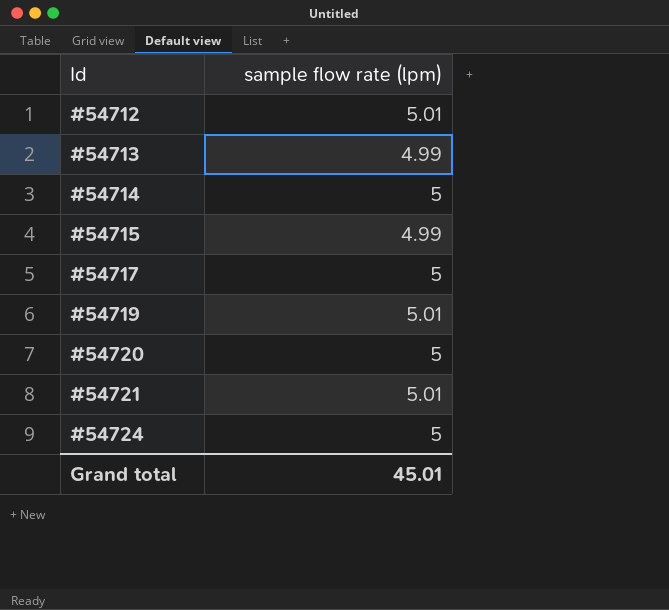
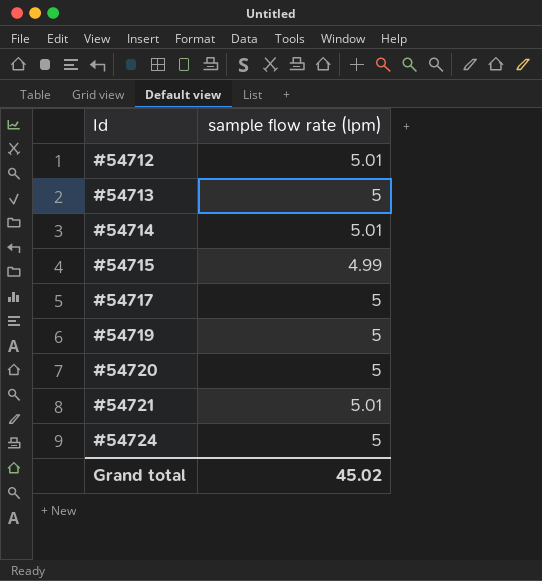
#54713 | sample flow rate (lpm): 4.99 -> 5
#54714 | sample flow rate (lpm): 5 -> 5.01
#54719 | sample flow rate (lpm): 5.01 -> 5
Grand total | sample flow rate (lpm): 45.01 -> 45.02

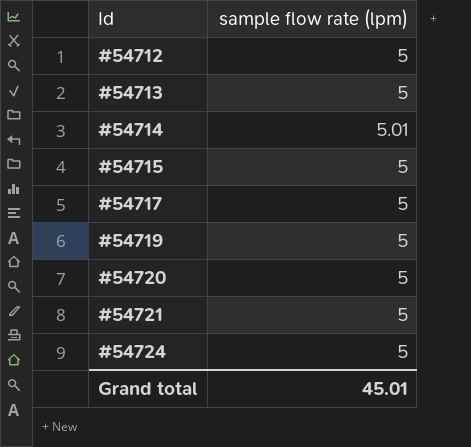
#54712 | sample flow rate (lpm): 5.01 -> 5
#54715 | sample flow rate (lpm): 4.99 -> 5
#54721 | sample flow rate (lpm): 5.01 -> 5
Grand total | sample flow rate (lpm): 45.02 -> 45.01

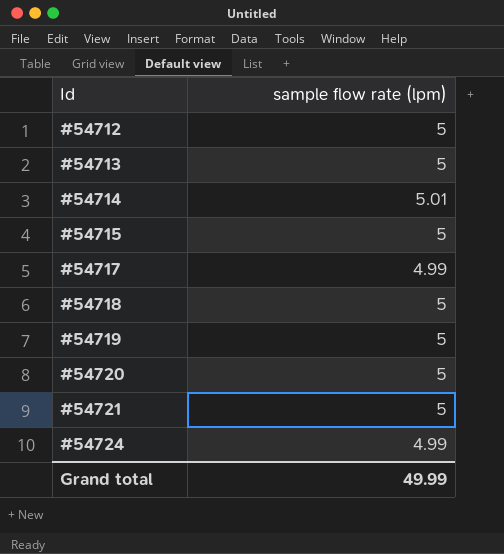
#54717 | sample flow rate (lpm): 5 -> 4.99
row #54718: none -> 5
#54724 | sample flow rate (lpm): 5 -> 4.99
Grand total | sample flow rate (lpm): 45.01 -> 49.99

